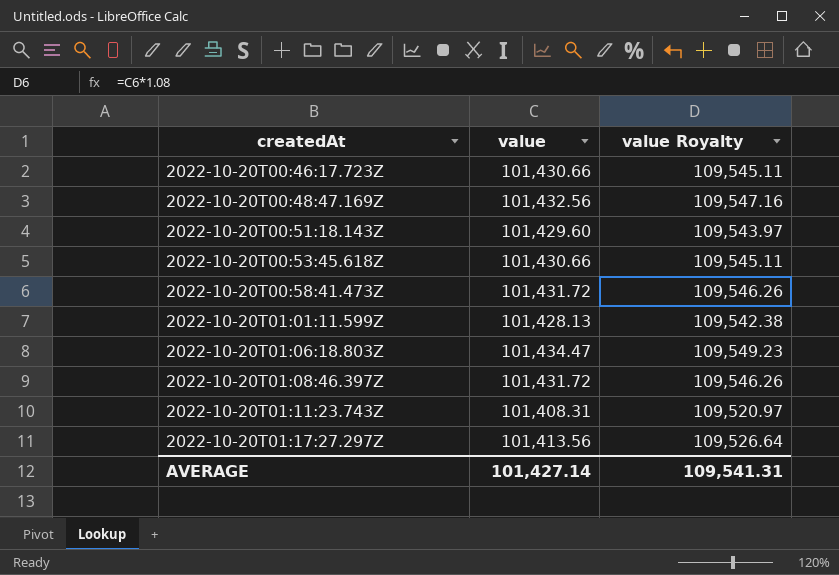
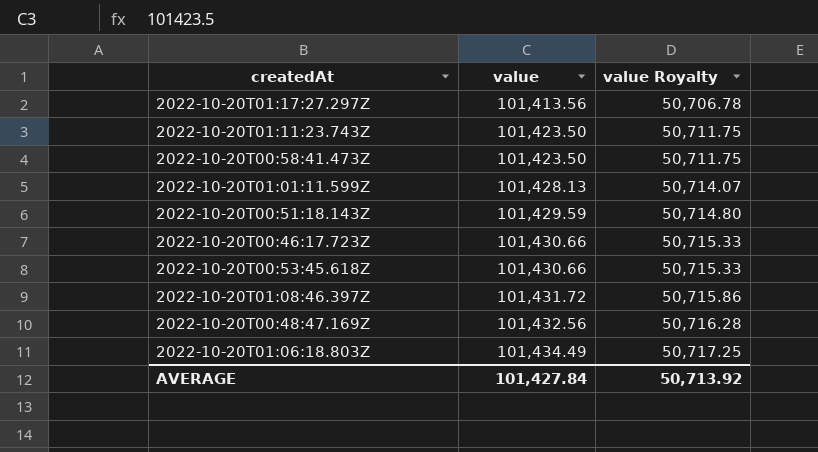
row order: createdAt ascending -> value ascending
column value Royalty | formula: [value] * 1.08 -> [value] * 0.5
2022-10-20T01:11:23.743Z | value: 101,408.31 -> 101,423.50
2022-10-20T00:58:41.473Z | value: 101,431.72 -> 101,423.50
2022-10-20T00:51:18.143Z | value: 101,429.60 -> 101,429.59
2022-10-20T01:06:18.803Z | value: 101,434.47 -> 101,434.49
AVERAGE | value: 101,427.14 -> 101,427.84
AVERAGE | value Royalty: 109,541.31 -> 50,713.92

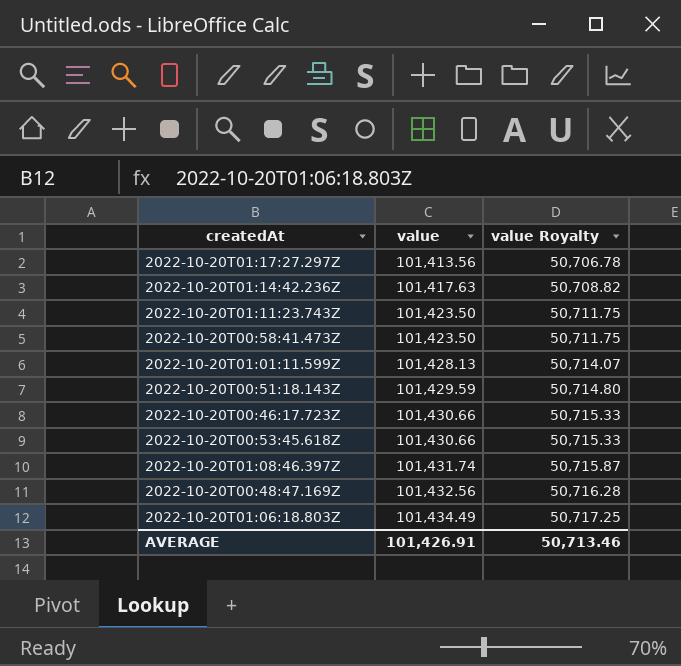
row 2022-10-20T01:14:42.236Z: none -> 101,417.63 | 50,708.82
2022-10-20T01:08:46.397Z | value: 101,431.72 -> 101,431.74
2022-10-20T01:08:46.397Z | value Royalty: 50,715.86 -> 50,715.87
AVERAGE | value: 101,427.84 -> 101,426.91
AVERAGE | value Royalty: 50,713.92 -> 50,713.46

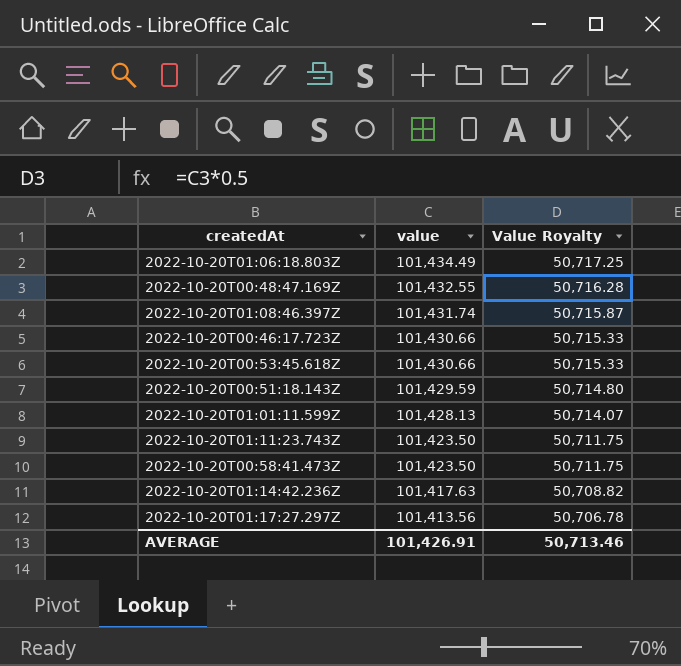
row order: value ascending -> value descending
column name: value Royalty -> Value Royalty
2022-10-20T00:48:47.169Z | value: 101,432.56 -> 101,432.55

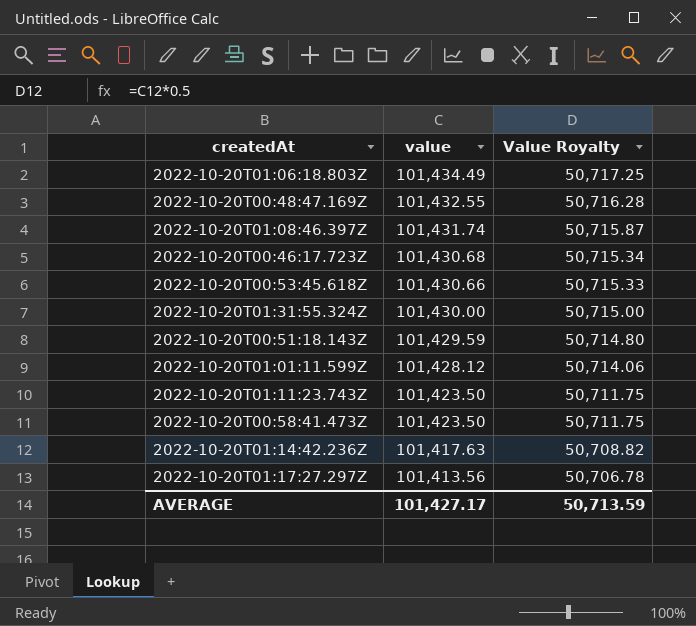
2022-10-20T00:46:17.723Z | value: 101,430.66 -> 101,430.68
2022-10-20T00:46:17.723Z | Value Royalty: 50,715.33 -> 50,715.34
row 2022-10-20T01:31:55.324Z: none -> 101,430.00 | 50,715.00
2022-10-20T01:01:11.599Z | value: 101,428.13 -> 101,428.12
2022-10-20T01:01:11.599Z | Value Royalty: 50,714.07 -> 50,714.06
AVERAGE | value: 101,426.91 -> 101,427.17
AVERAGE | Value Royalty: 50,713.46 -> 50,713.59

